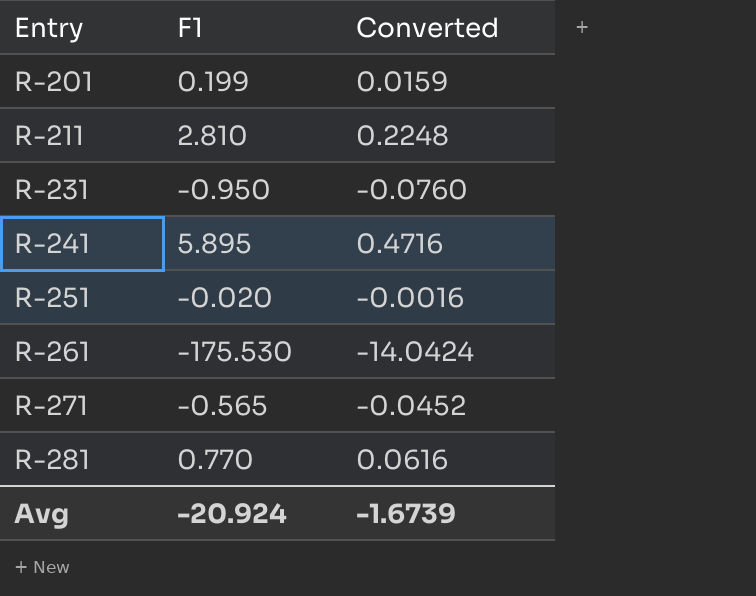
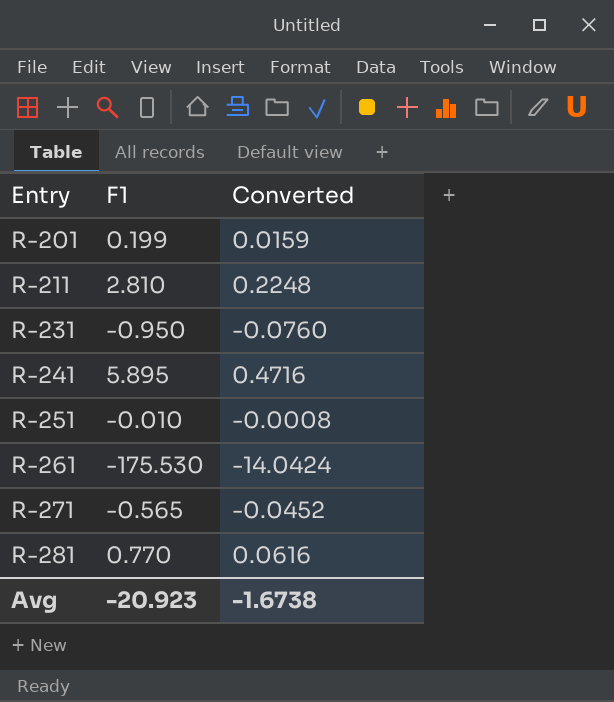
R-251 | F1: -0.020 -> -0.010
R-251 | Converted: -0.0016 -> -0.0008
Avg | F1: -20.924 -> -20.923
Avg | Converted: -1.6739 -> -1.6738

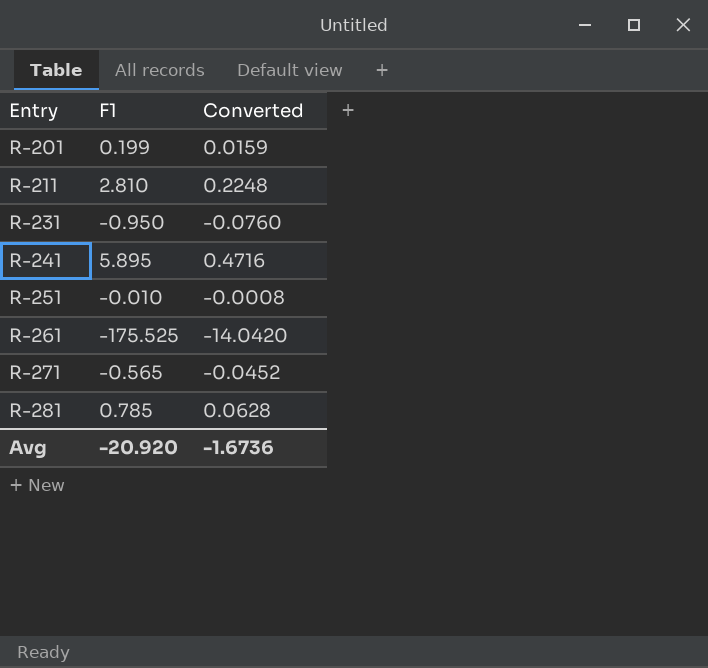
R-261 | F1: -175.530 -> -175.525
R-261 | Converted: -14.0424 -> -14.0420
R-281 | F1: 0.770 -> 0.785
R-281 | Converted: 0.0616 -> 0.0628
Avg | F1: -20.923 -> -20.920
Avg | Converted: -1.6738 -> -1.6736

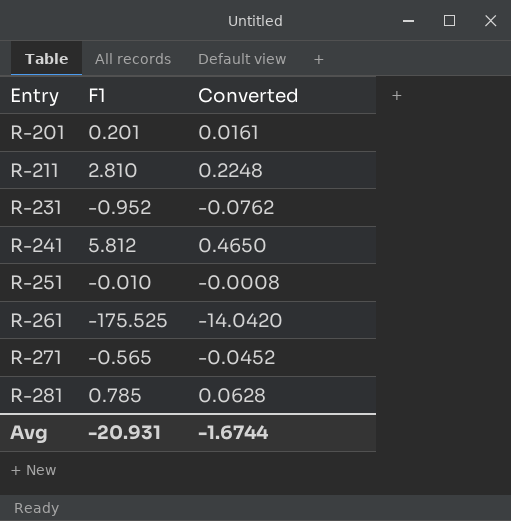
R-201 | F1: 0.199 -> 0.201
R-201 | Converted: 0.0159 -> 0.0161
R-231 | F1: -0.950 -> -0.952
R-231 | Converted: -0.0760 -> -0.0762
R-241 | F1: 5.895 -> 5.812
R-241 | Converted: 0.4716 -> 0.4650
Avg | F1: -20.920 -> -20.931
Avg | Converted: -1.6736 -> -1.6744

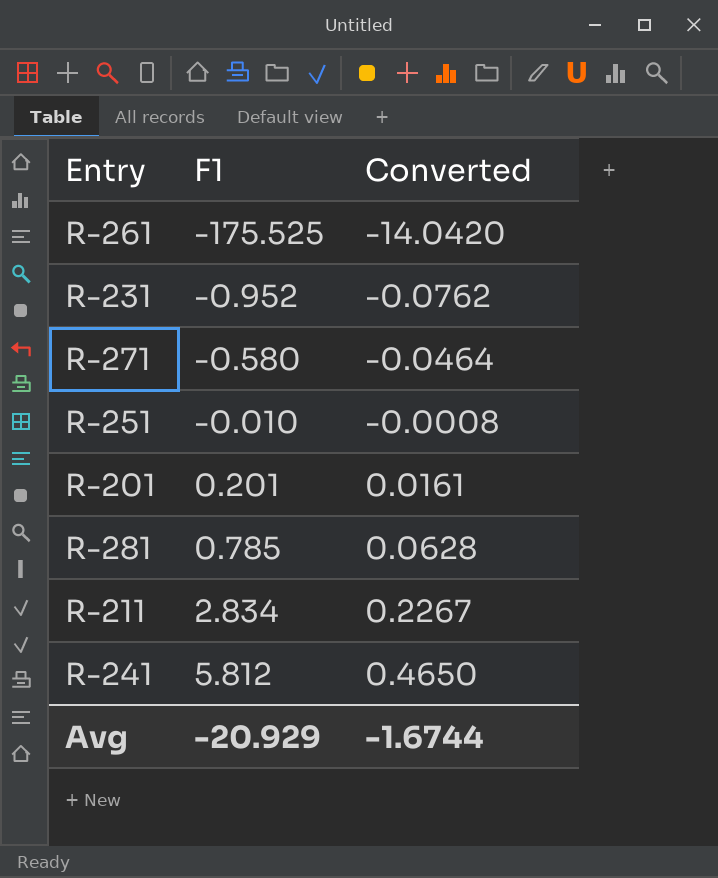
row order: Entry ascending -> F1 ascending
R-271 | F1: -0.565 -> -0.580
R-271 | Converted: -0.0452 -> -0.0464
R-211 | F1: 2.810 -> 2.834
R-211 | Converted: 0.2248 -> 0.2267
Avg | F1: -20.931 -> -20.929

